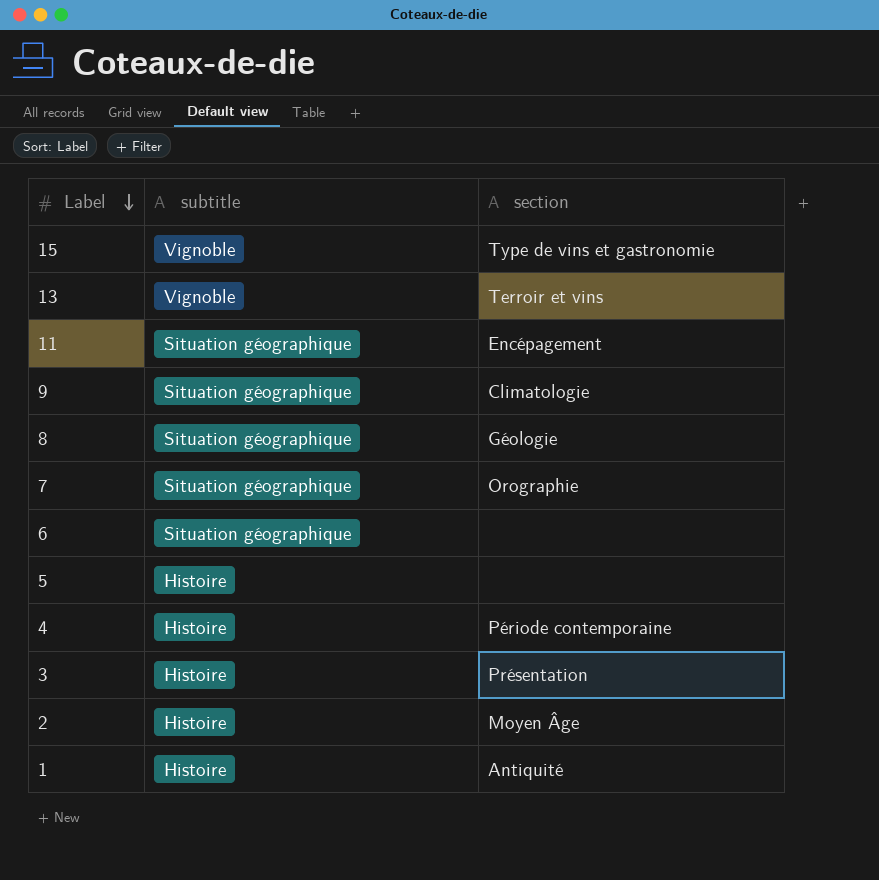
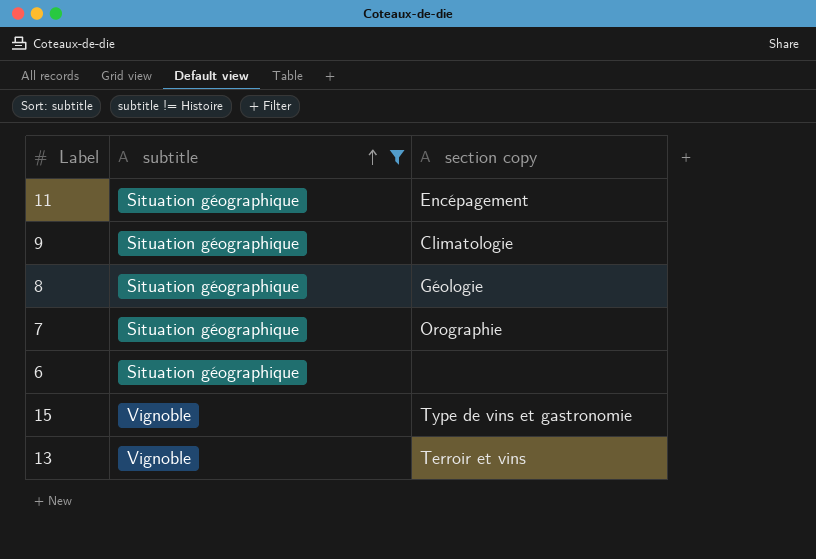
filter: none -> subtitle != Histoire
row order: Label descending -> subtitle ascending
column name: section -> section copy

